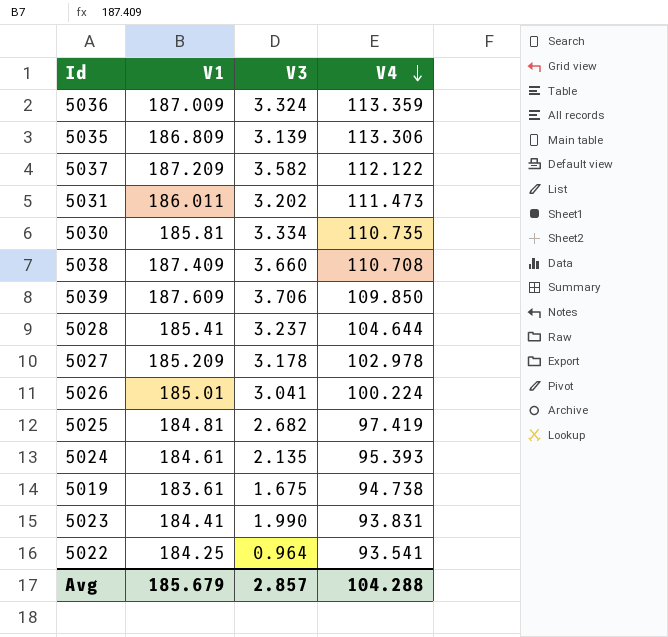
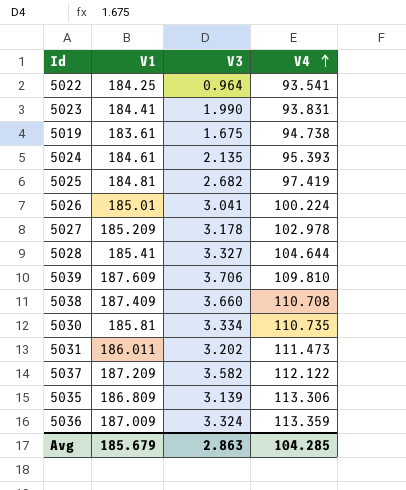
row order: V4 descending -> V4 ascending
5028 | V3: 3.237 -> 3.327
5039 | V4: 109.850 -> 109.810
Avg | V3: 2.857 -> 2.863
Avg | V4: 104.288 -> 104.285

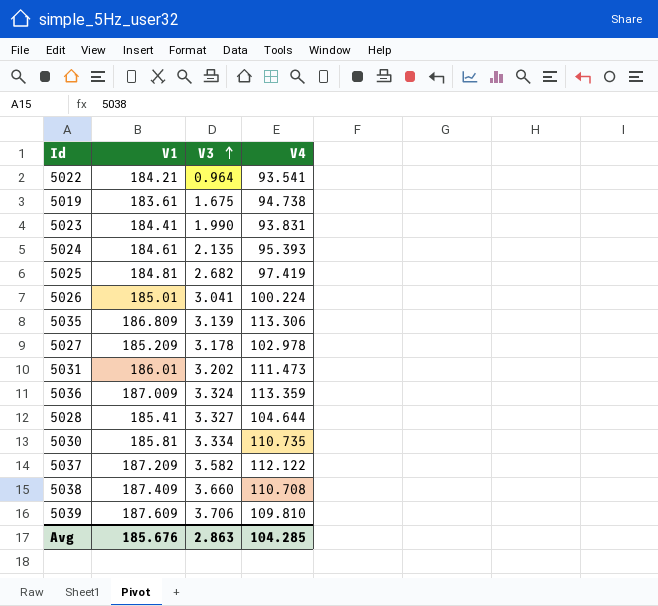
row order: V4 ascending -> V3 ascending
5022 | V1: 184.25 -> 184.21
5031 | V1: 186.011 -> 186.01
Avg | V1: 185.679 -> 185.676

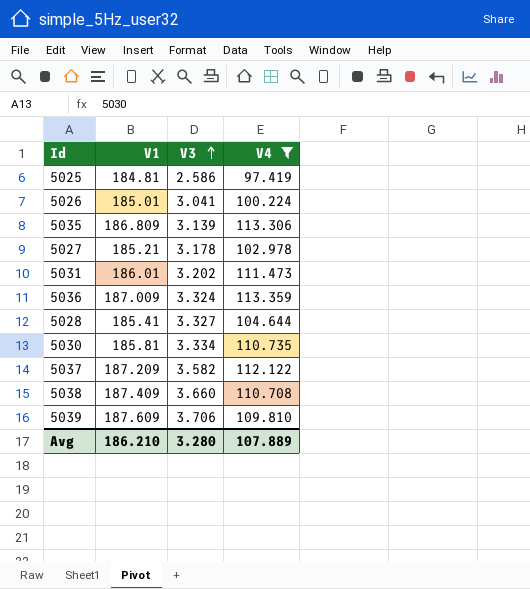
filter: none -> V4 >= 97.419
5025 | V3: 2.682 -> 2.586
5027 | V1: 185.209 -> 185.21
Avg | V1: 185.676 -> 186.210
Avg | V3: 2.863 -> 3.280
Avg | V4: 104.285 -> 107.889

